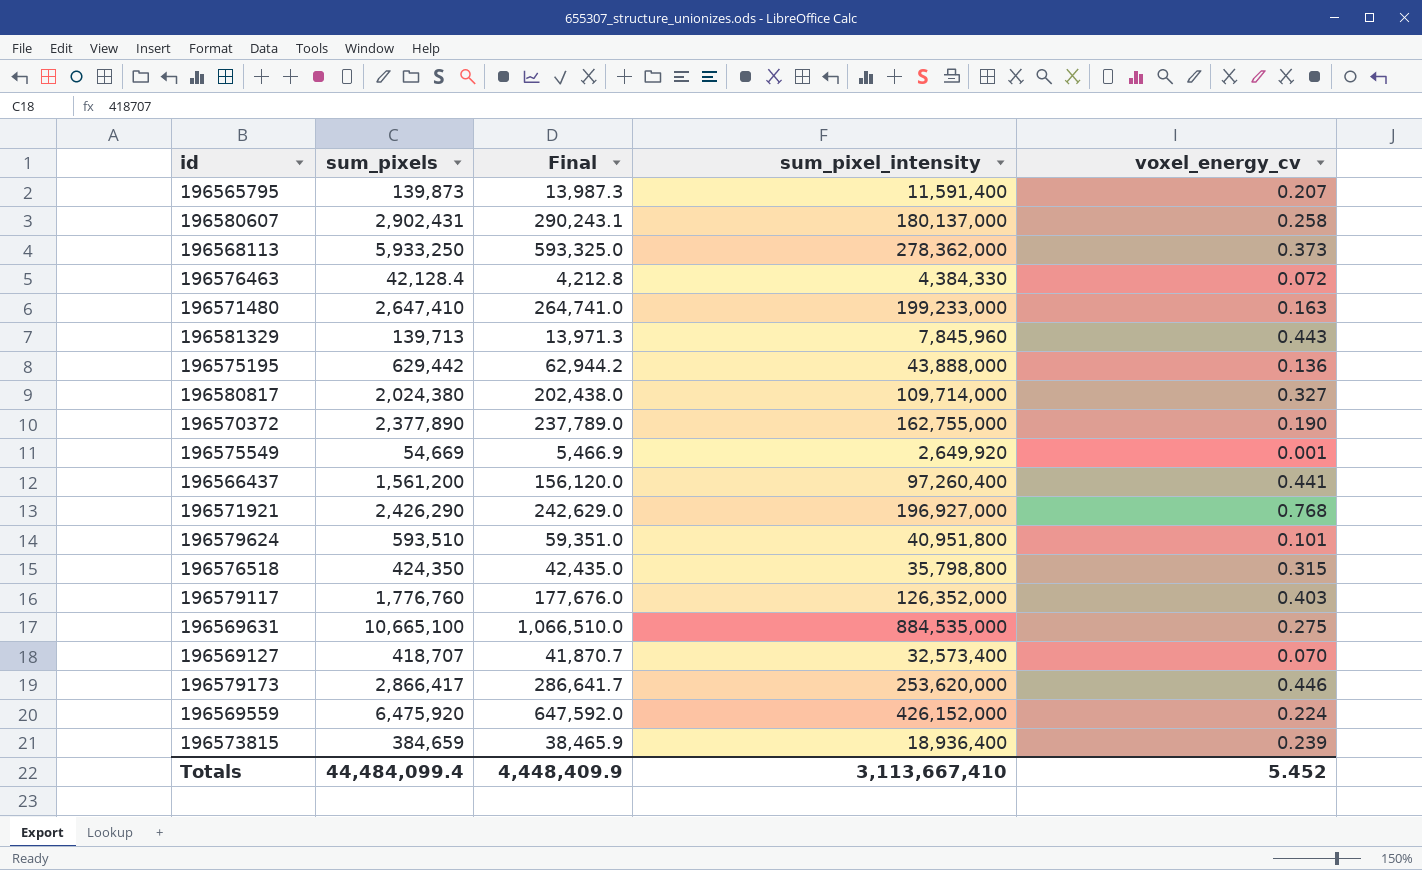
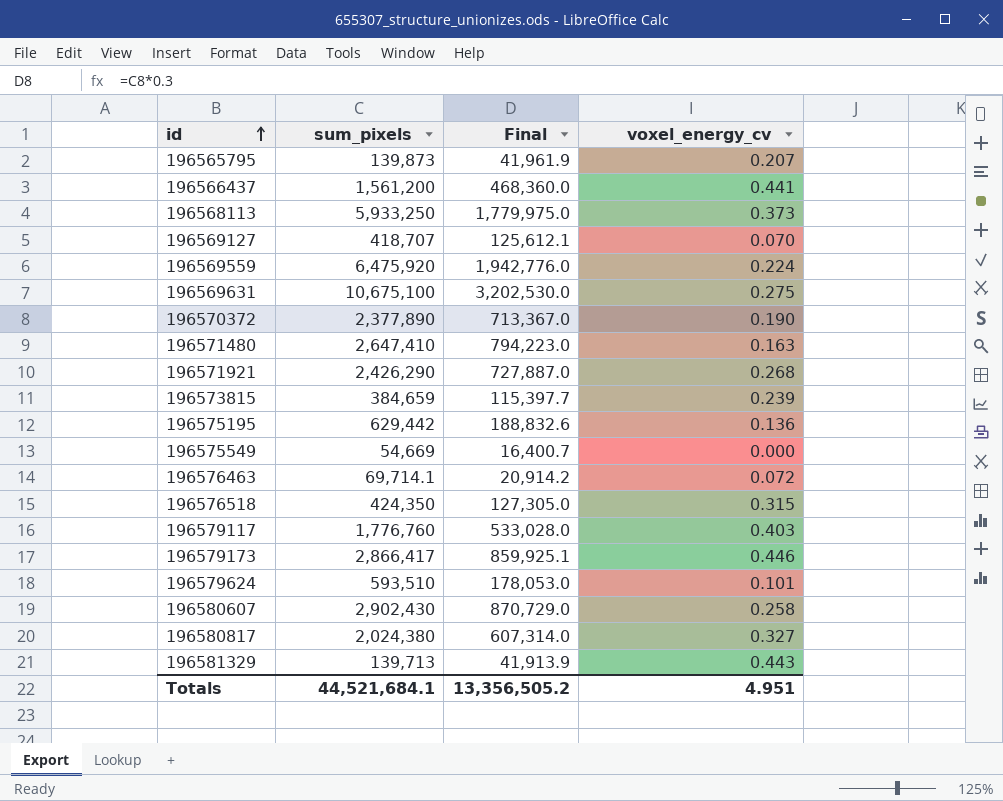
row order: none -> id ascending
column sum_pixel_intensity | position: 4 -> none
column Final | formula: [sum_pixels] * 0.1 -> [sum_pixels] * 0.3
196569631 | sum_pixels: 10,665,100 -> 10,675,100
196571921 | voxel_energy_cv: 0.768 -> 0.268
196575549 | voxel_energy_cv: 0.001 -> 0.000
196576463 | sum_pixels: 42,128.4 -> 69,714.1
196580607 | sum_pixels: 2,902,431 -> 2,902,430
Totals | sum_pixels: 44,484,099.4 -> 44,521,684.1
Totals | Final: 4,448,409.9 -> 13,356,505.2
Totals | voxel_energy_cv: 5.452 -> 4.951

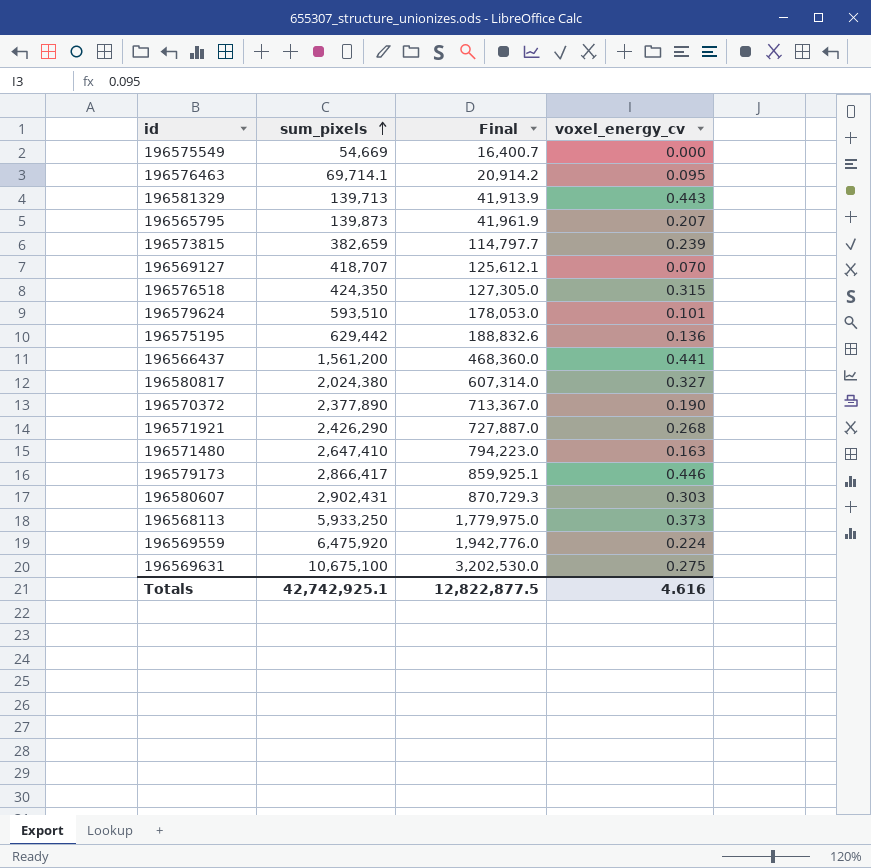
row order: id ascending -> sum_pixels ascending
row 196579117: 1,776,760 | 533,028.0 | 0.403 -> none
196576463 | voxel_energy_cv: 0.072 -> 0.095
196573815 | sum_pixels: 384,659 -> 382,659
196573815 | Final: 115,397.7 -> 114,797.7
196580607 | sum_pixels: 2,902,430 -> 2,902,431
196580607 | Final: 870,729.0 -> 870,729.3
196580607 | voxel_energy_cv: 0.258 -> 0.303
Totals | sum_pixels: 44,521,684.1 -> 42,742,925.1
Totals | Final: 13,356,505.2 -> 12,822,877.5
Totals | voxel_energy_cv: 4.951 -> 4.616

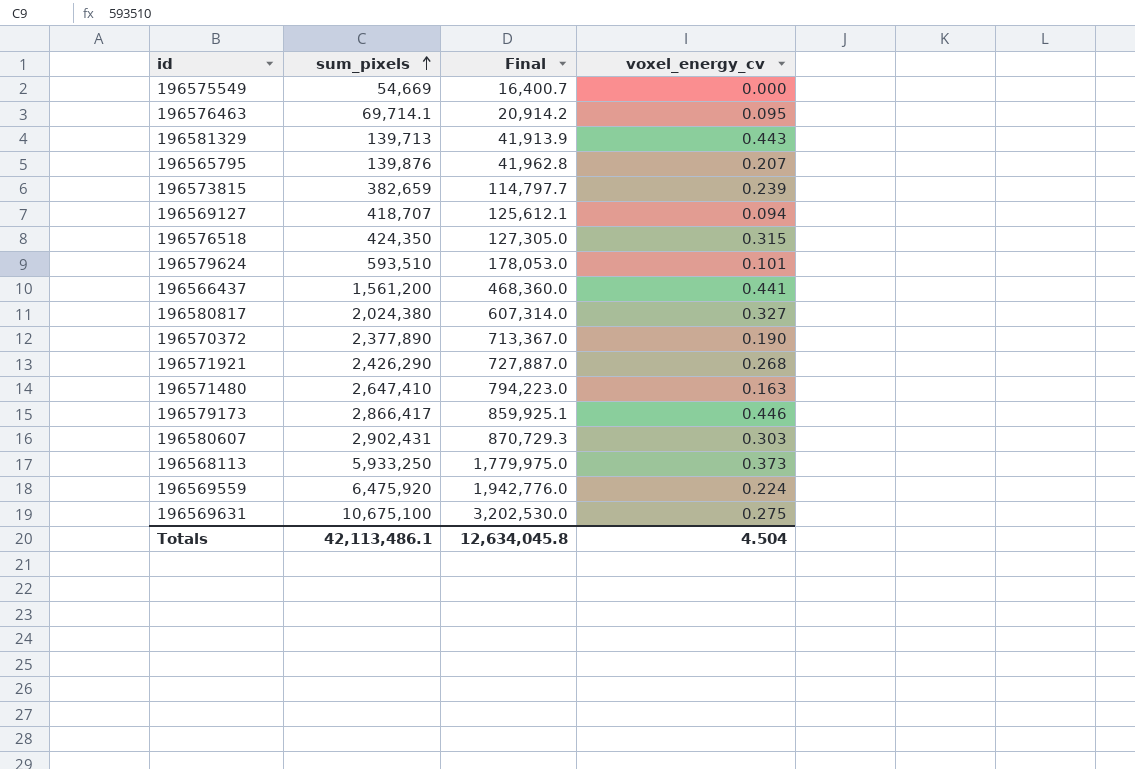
row 196575195: 629,442 | 188,832.6 | 0.136 -> none
196565795 | sum_pixels: 139,873 -> 139,876
196565795 | Final: 41,961.9 -> 41,962.8
196569127 | voxel_energy_cv: 0.070 -> 0.094
Totals | sum_pixels: 42,742,925.1 -> 42,113,486.1
Totals | Final: 12,822,877.5 -> 12,634,045.8
Totals | voxel_energy_cv: 4.616 -> 4.504

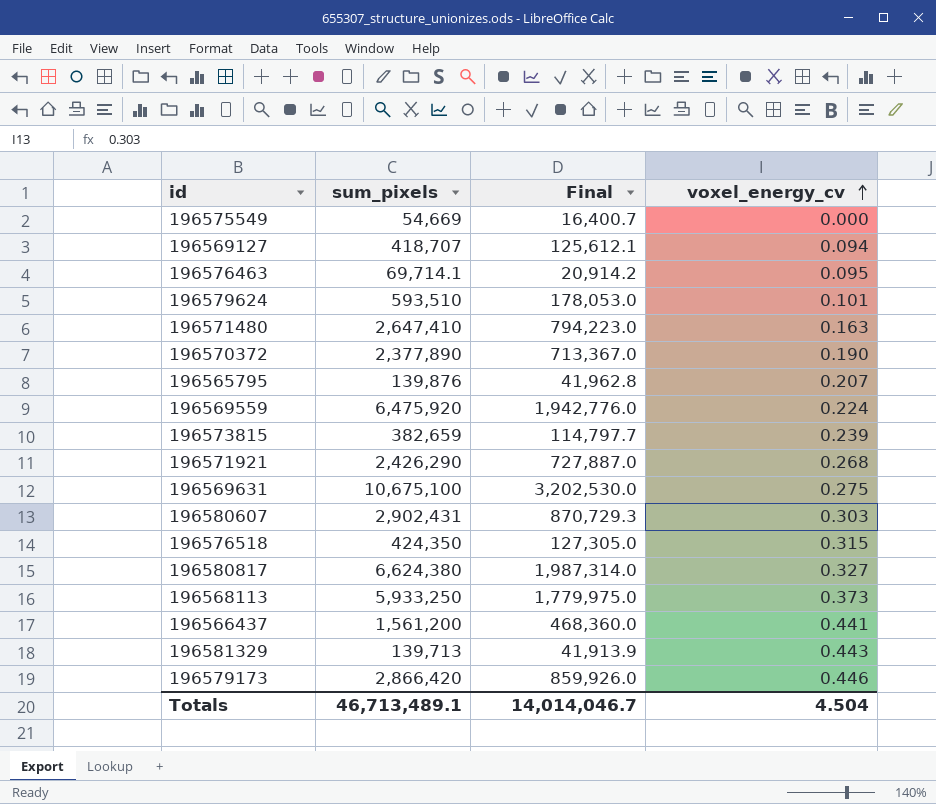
row order: sum_pixels ascending -> voxel_energy_cv ascending
196580817 | sum_pixels: 2,024,380 -> 6,624,380
196580817 | Final: 607,314.0 -> 1,987,314.0
196579173 | sum_pixels: 2,866,417 -> 2,866,420
196579173 | Final: 859,925.1 -> 859,926.0
Totals | sum_pixels: 42,113,486.1 -> 46,713,489.1
Totals | Final: 12,634,045.8 -> 14,014,046.7

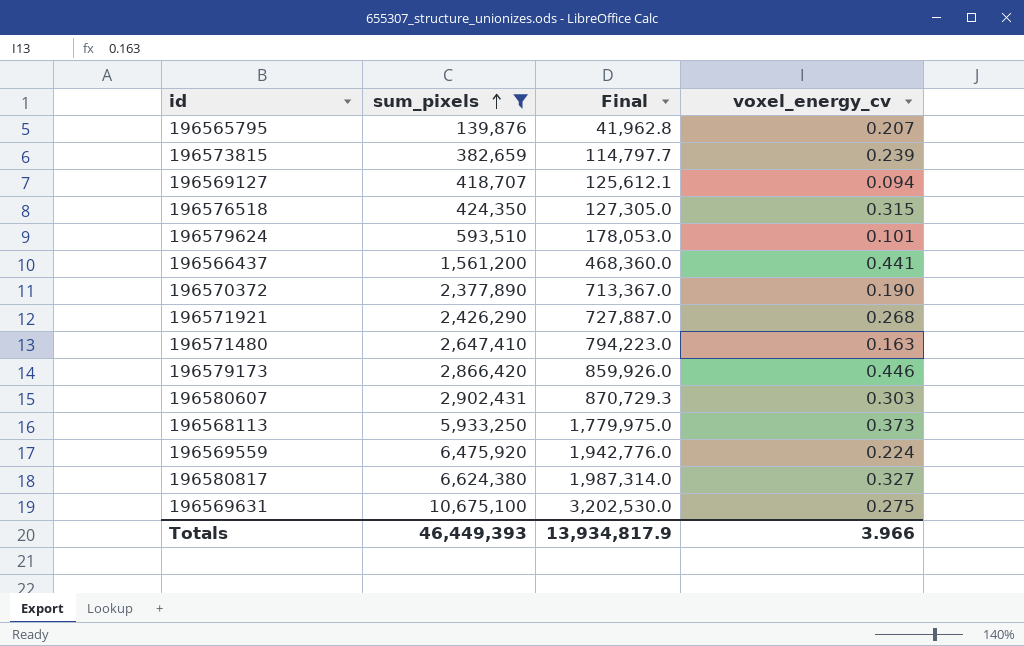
filter: none -> sum_pixels >= 139,876
row order: voxel_energy_cv ascending -> sum_pixels ascending
Totals | sum_pixels: 46,713,489.1 -> 46,449,393
Totals | Final: 14,014,046.7 -> 13,934,817.9
Totals | voxel_energy_cv: 4.504 -> 3.966

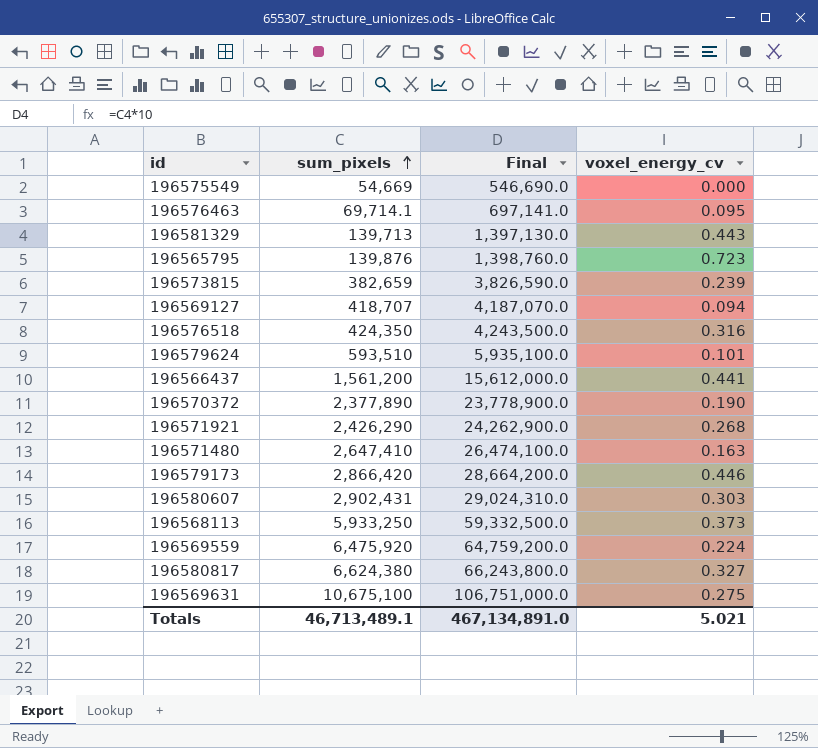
filter: sum_pixels >= 139,876 -> none
column Final | formula: [sum_pixels] * 0.3 -> [sum_pixels] * 10
196565795 | voxel_energy_cv: 0.207 -> 0.723
196576518 | voxel_energy_cv: 0.315 -> 0.316
Totals | sum_pixels: 46,449,393 -> 46,713,489.1
Totals | Final: 13,934,817.9 -> 467,134,891.0
Totals | voxel_energy_cv: 3.966 -> 5.021

